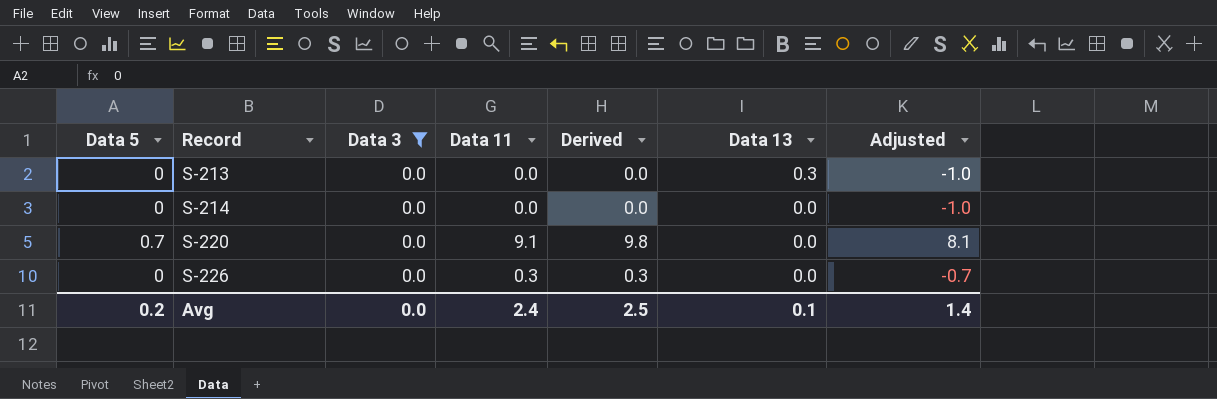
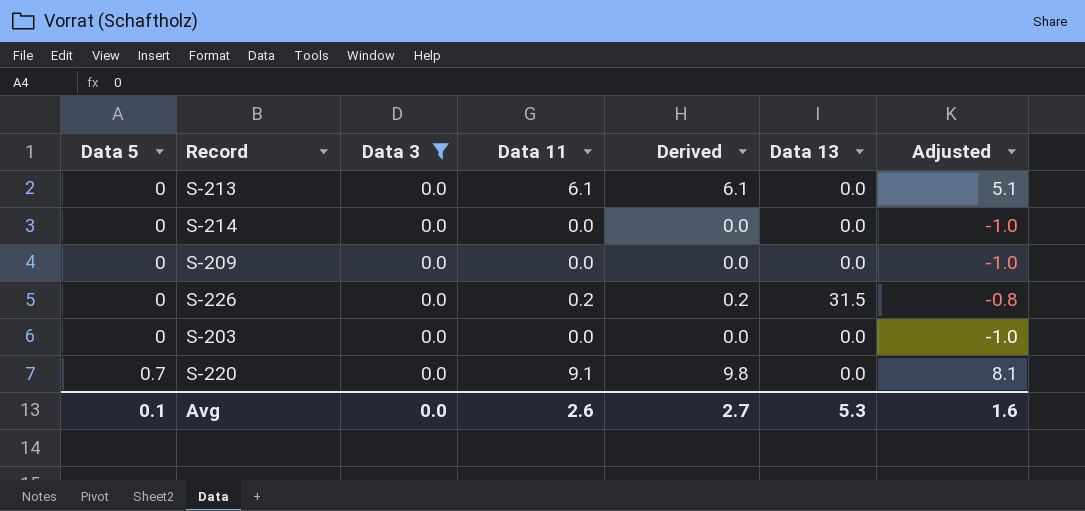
row order: Record ascending -> Data 5 ascending
S-213 | Data 11: 0.0 -> 6.1
S-213 | Derived: 0.0 -> 6.1
S-213 | Data 13: 0.3 -> 0.0
S-213 | Adjusted: -1.0 -> 5.1
row S-209: none -> 0 | 0.0 | 0.0 | 0.0 | 0.0 | -1.0
S-226 | Data 11: 0.3 -> 0.2
S-226 | Derived: 0.3 -> 0.2
S-226 | Data 13: 0.0 -> 31.5
S-226 | Adjusted: -0.7 -> -0.8
row S-203: none -> 0 | 0.0 | 0.0 | 0.0 | 0.0 | -1.0
Avg | Data 5: 0.2 -> 0.1
Avg | Data 11: 2.4 -> 2.6
Avg | Derived: 2.5 -> 2.7
Avg | Data 13: 0.1 -> 5.3
Avg | Adjusted: 1.4 -> 1.6

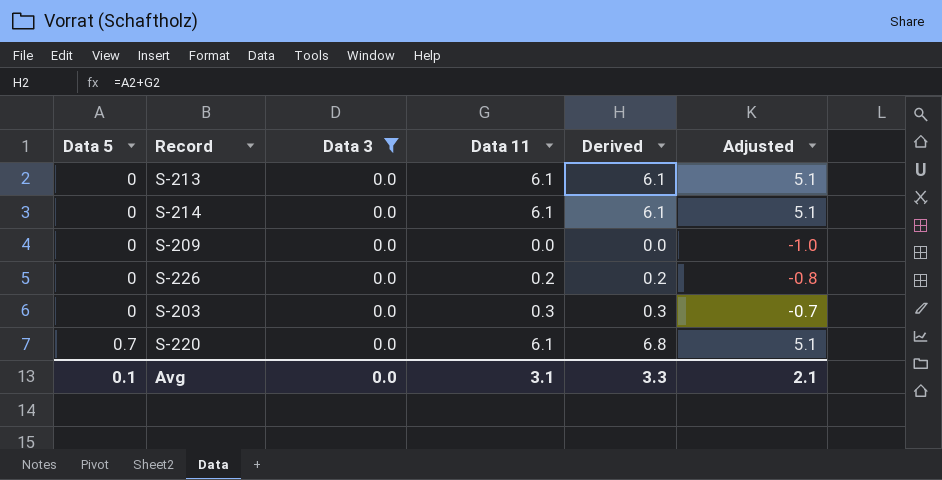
column Data 13 | position: 6 -> none
S-214 | Data 11: 0.0 -> 6.1
S-214 | Derived: 0.0 -> 6.1
S-214 | Adjusted: -1.0 -> 5.1
S-203 | Data 11: 0.0 -> 0.3
S-203 | Derived: 0.0 -> 0.3
S-203 | Adjusted: -1.0 -> -0.7
S-220 | Data 11: 9.1 -> 6.1
S-220 | Derived: 9.8 -> 6.8
S-220 | Adjusted: 8.1 -> 5.1
Avg | Data 11: 2.6 -> 3.1
Avg | Derived: 2.7 -> 3.3
Avg | Adjusted: 1.6 -> 2.1

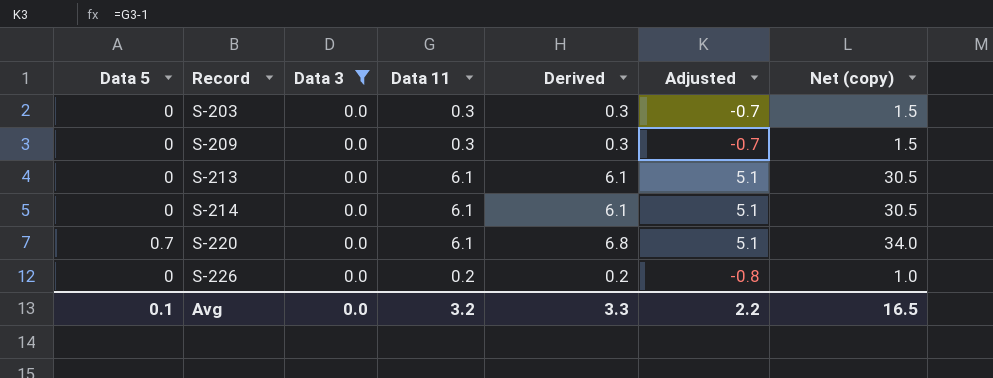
row order: Data 5 ascending -> Record ascending
column Net (copy) | formula: none -> [Derived] * 5
S-209 | Data 11: 0.0 -> 0.3
S-209 | Derived: 0.0 -> 0.3
S-209 | Adjusted: -1.0 -> -0.7
Avg | Data 11: 3.1 -> 3.2
Avg | Adjusted: 2.1 -> 2.2

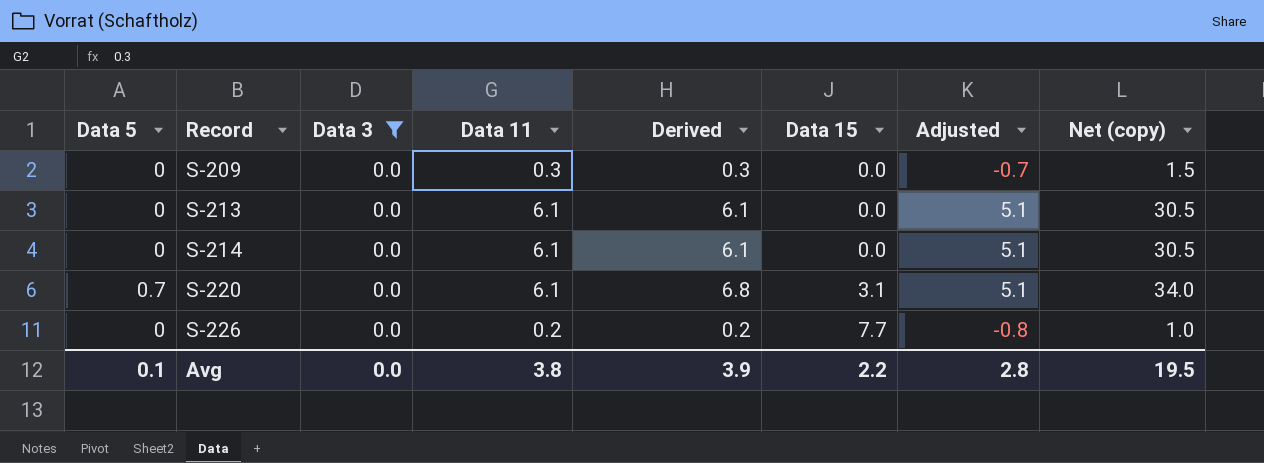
column Data 15 | position: none -> 6
row S-203: 0 | 0.0 | 0.3 | 0.3 | -0.7 | 1.5 -> none
Avg | Data 11: 3.2 -> 3.8
Avg | Derived: 3.3 -> 3.9
Avg | Adjusted: 2.2 -> 2.8
Avg | Net (copy): 16.5 -> 19.5

